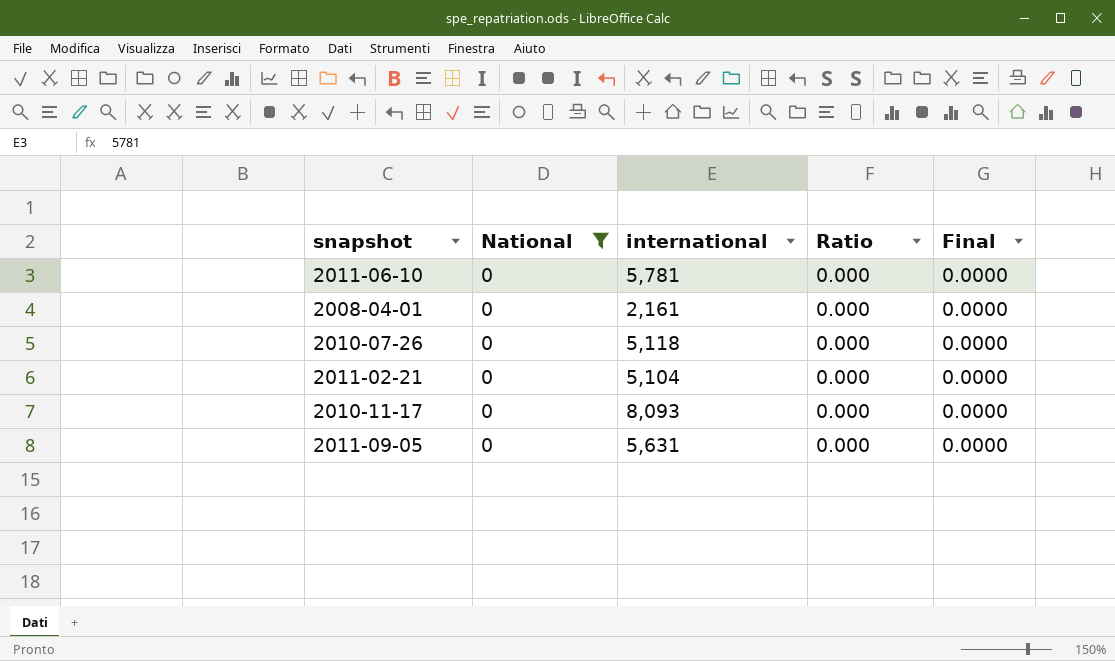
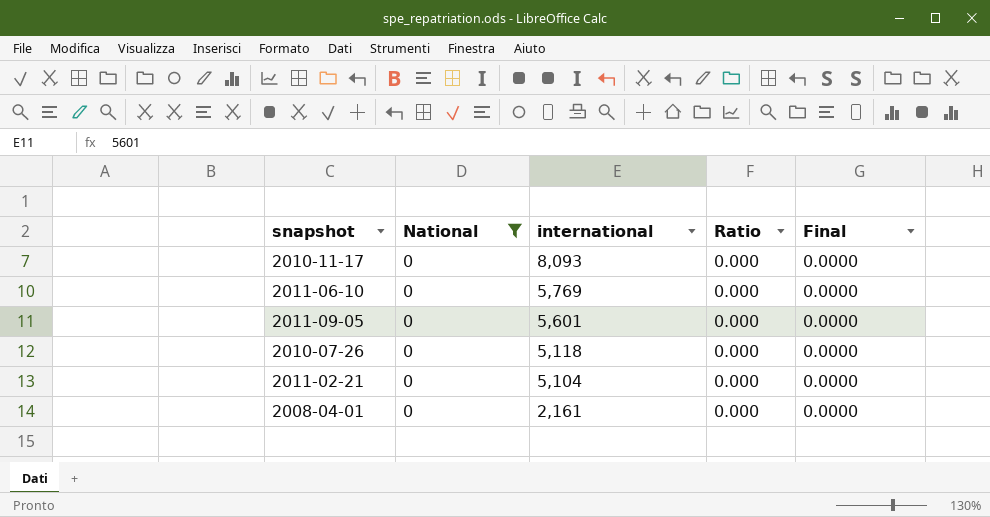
row order: none -> international descending
2011-06-10 | international: 5,781 -> 5,769
2011-09-05 | international: 5,631 -> 5,601

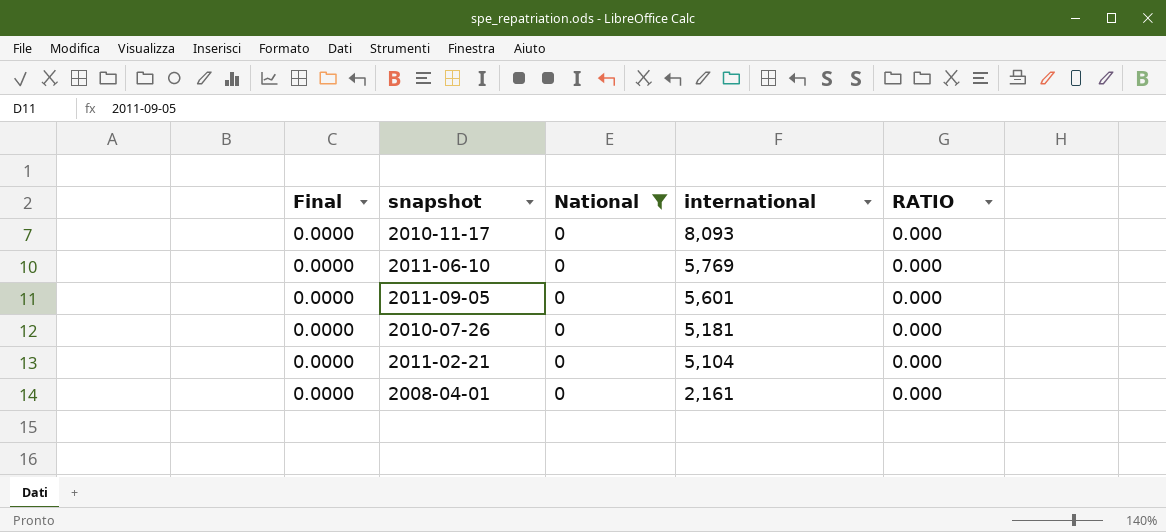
column Final | position: 5 -> 1
column name: Ratio -> RATIO
2010-07-26 | international: 5,118 -> 5,181

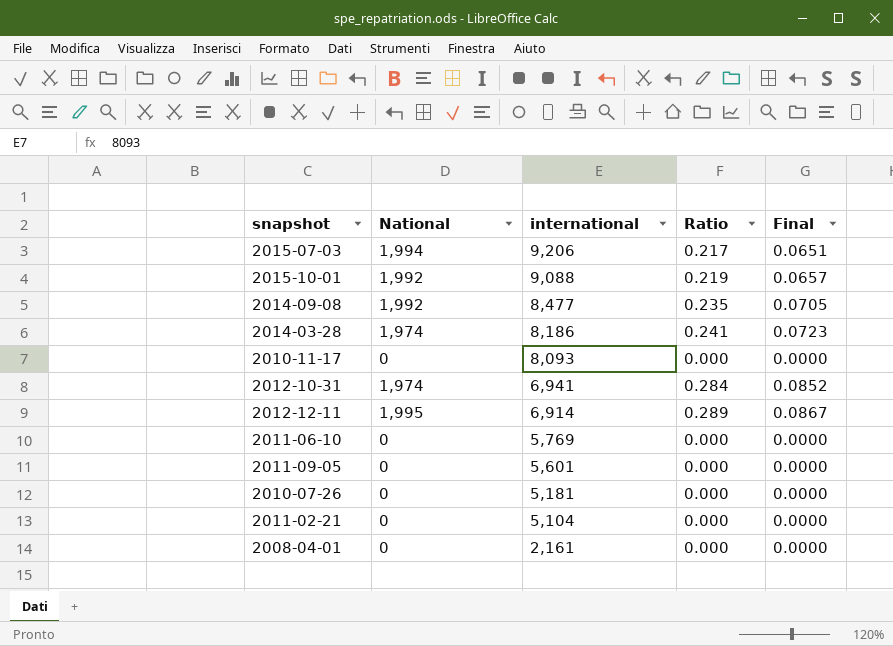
filter: National = 0 -> none
column name: RATIO -> Ratio
column Final | position: 1 -> 5

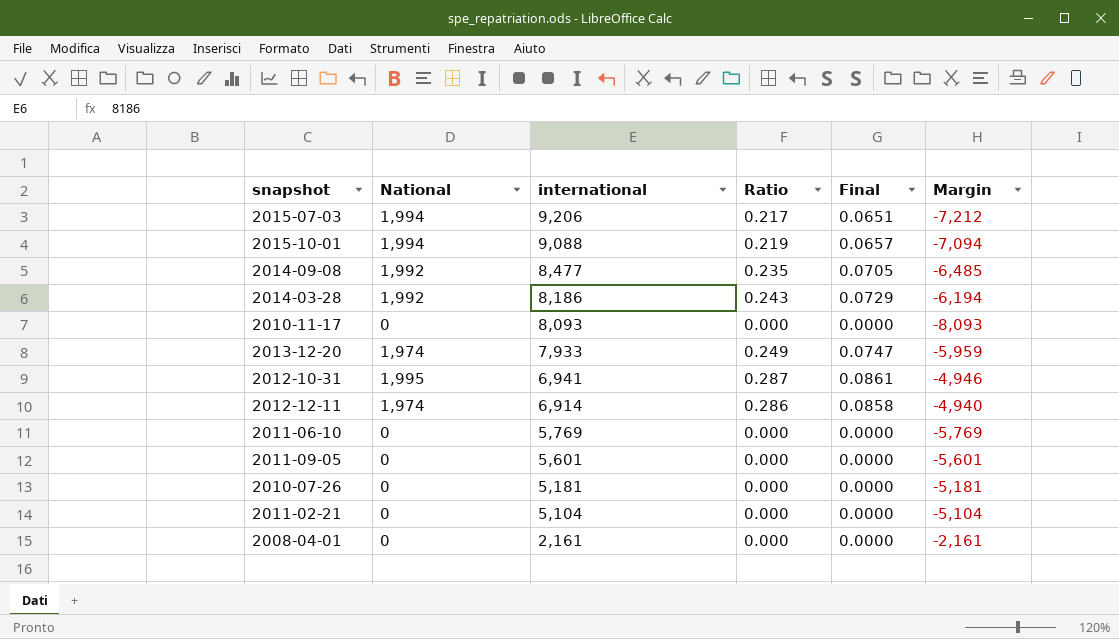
column Margin | formula: none -> [National] - [international]
2015-10-01 | National: 1,992 -> 1,994
2014-03-28 | National: 1,974 -> 1,992
2014-03-28 | Ratio: 0.241 -> 0.243
2014-03-28 | Final: 0.0723 -> 0.0729
row 2013-12-20: none -> 1,974 | 7,933 | 0.249 | 0.0747 | -5,959
2012-10-31 | National: 1,974 -> 1,995
2012-10-31 | Ratio: 0.284 -> 0.287
2012-10-31 | Final: 0.0852 -> 0.0861
2012-12-11 | National: 1,995 -> 1,974
2012-12-11 | Ratio: 0.289 -> 0.286
2012-12-11 | Final: 0.0867 -> 0.0858

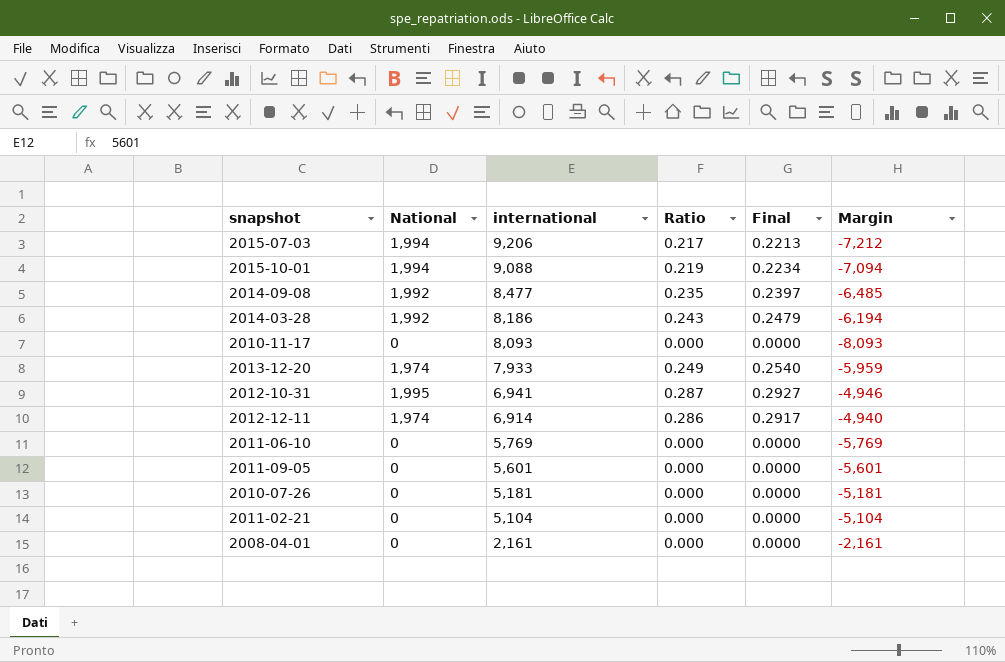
column Final | formula: [Ratio] * 0.3 -> [Ratio] * 1.02

